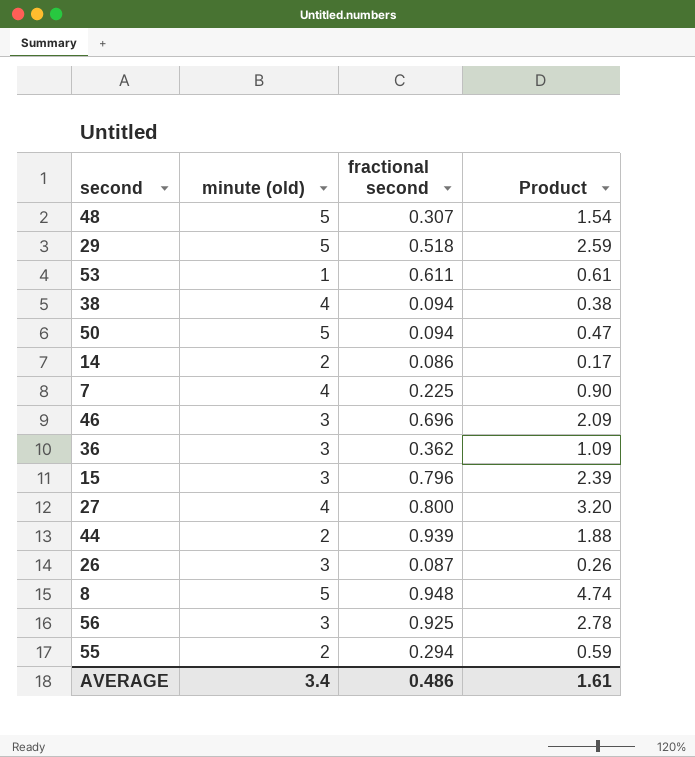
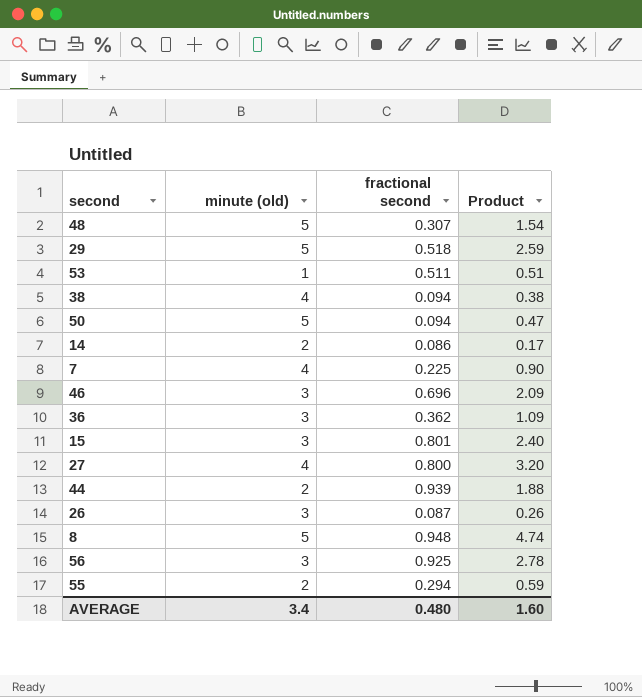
53 | fractional second: 0.611 -> 0.511
53 | Product: 0.61 -> 0.51
15 | fractional second: 0.796 -> 0.801
15 | Product: 2.39 -> 2.40
AVERAGE | fractional second: 0.486 -> 0.480
AVERAGE | Product: 1.61 -> 1.60

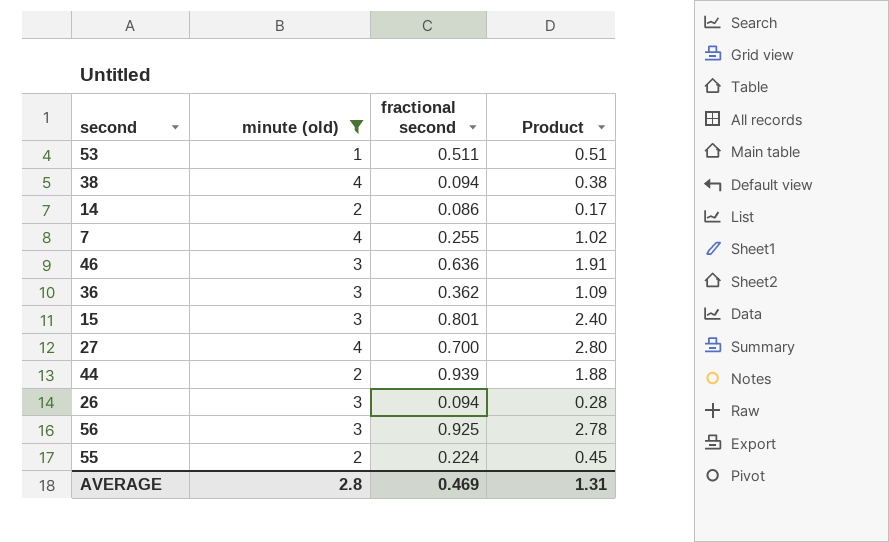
filter: none -> minute (old) != 5
7 | fractional second: 0.225 -> 0.255
7 | Product: 0.90 -> 1.02
46 | fractional second: 0.696 -> 0.636
46 | Product: 2.09 -> 1.91
27 | fractional second: 0.800 -> 0.700
27 | Product: 3.20 -> 2.80
26 | fractional second: 0.087 -> 0.094
26 | Product: 0.26 -> 0.28
55 | fractional second: 0.294 -> 0.224
55 | Product: 0.59 -> 0.45
AVERAGE | minute (old): 3.4 -> 2.8
AVERAGE | fractional second: 0.480 -> 0.469
AVERAGE | Product: 1.60 -> 1.31

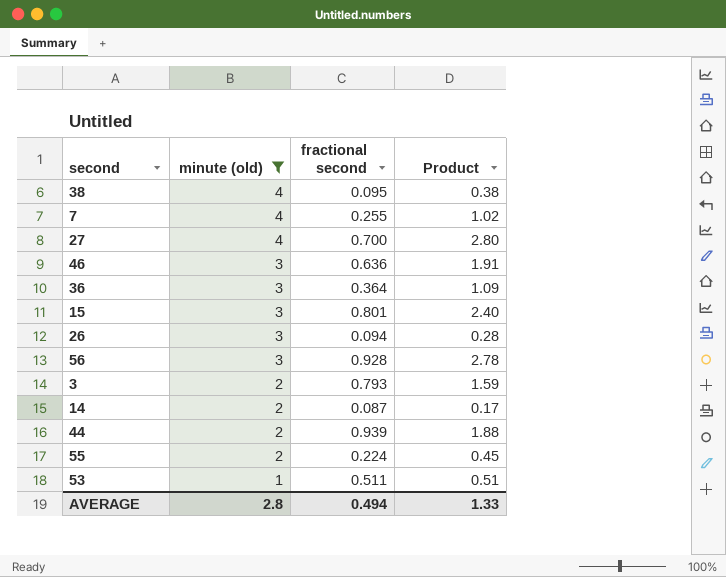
row order: none -> minute (old) descending
38 | fractional second: 0.094 -> 0.095
36 | fractional second: 0.362 -> 0.364
56 | fractional second: 0.925 -> 0.928
row 3: none -> 2 | 0.793 | 1.59
14 | fractional second: 0.086 -> 0.087
AVERAGE | fractional second: 0.469 -> 0.494
AVERAGE | Product: 1.31 -> 1.33

